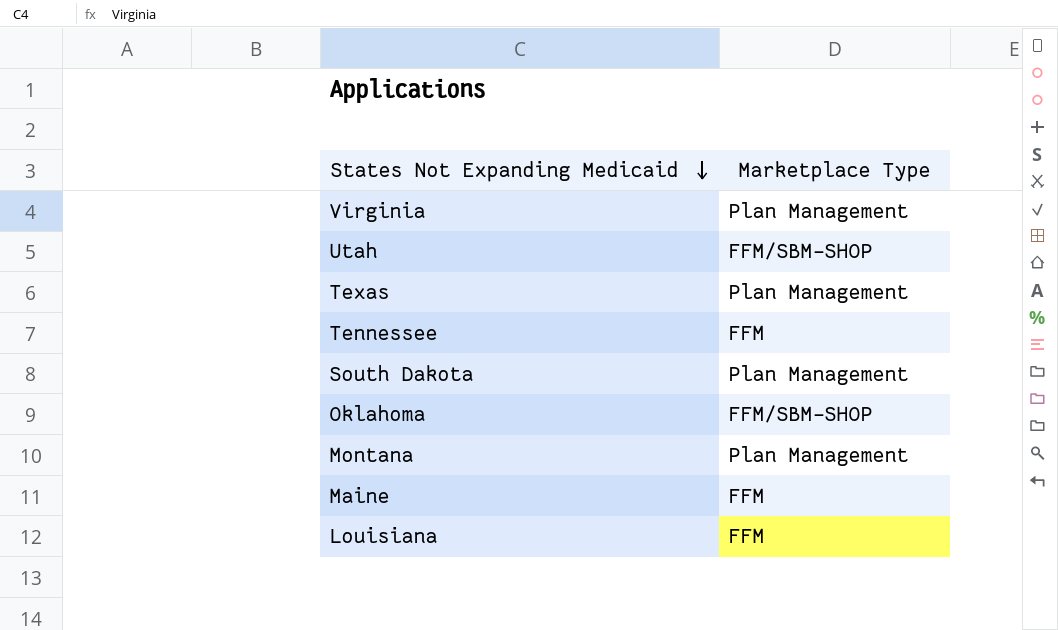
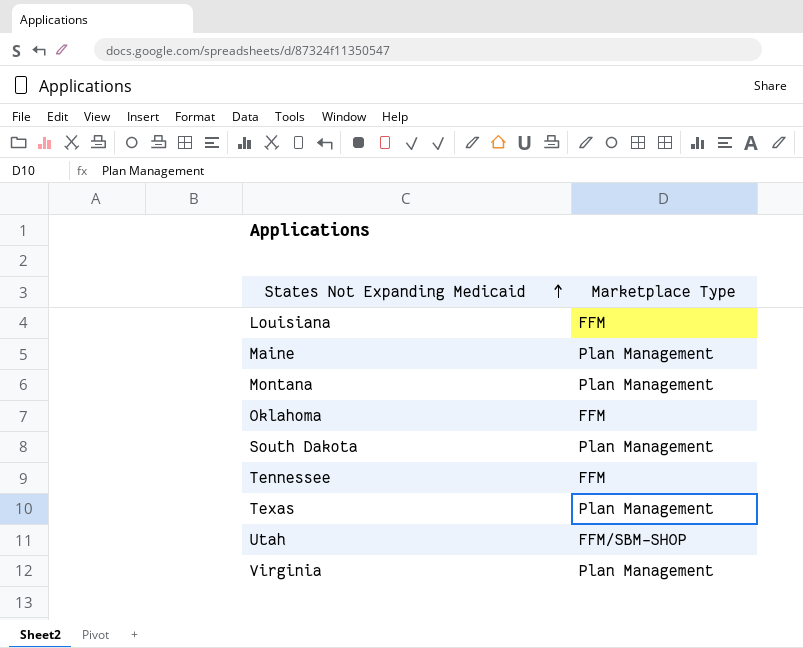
row order: States Not Expanding Medicaid descending -> States Not Expanding Medicaid ascending
Maine | Marketplace Type: FFM -> Plan Management
Oklahoma | Marketplace Type: FFM/SBM-SHOP -> FFM

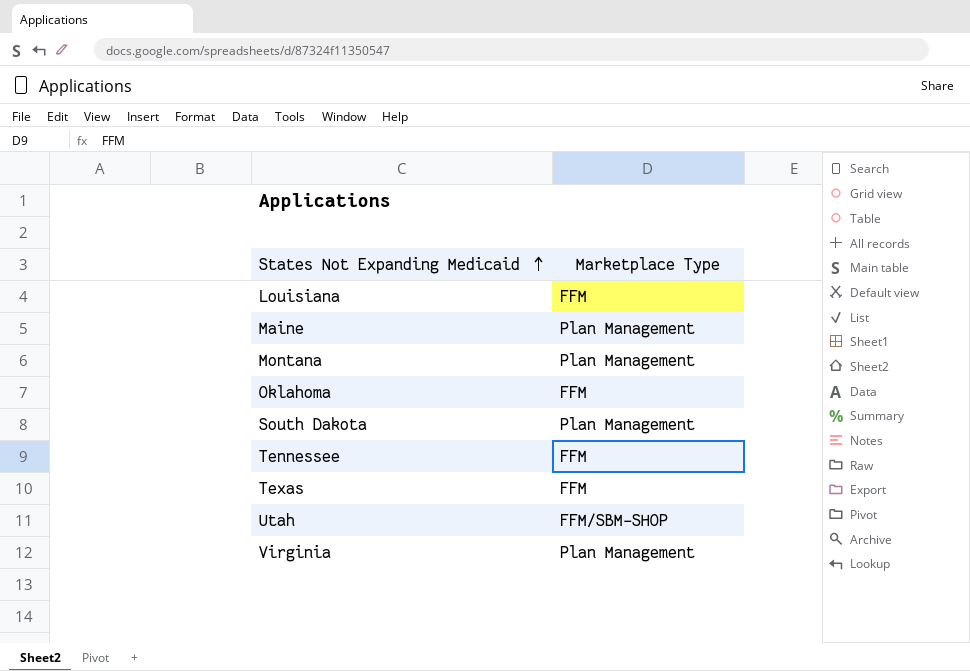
Texas | Marketplace Type: Plan Management -> FFM

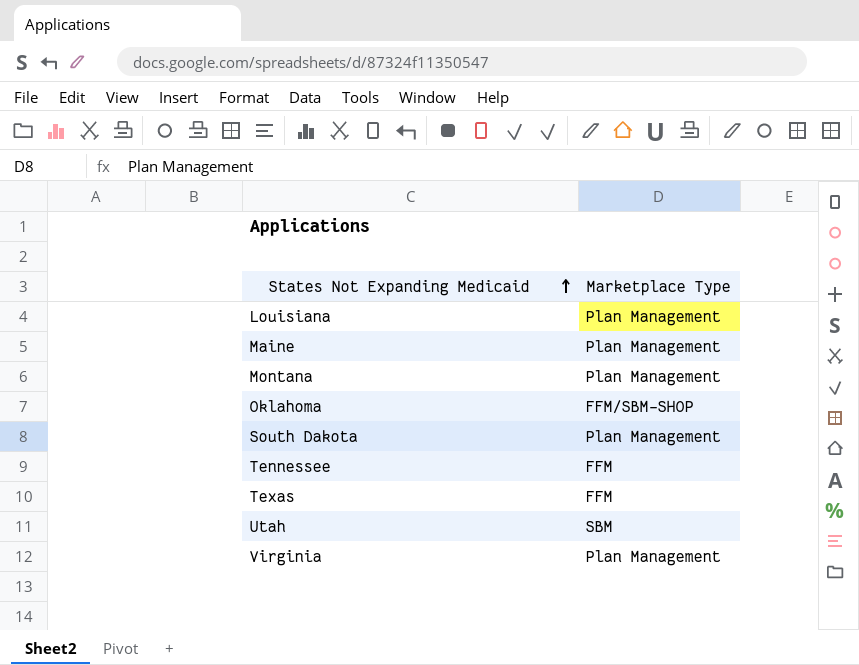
Louisiana | Marketplace Type: FFM -> Plan Management
Oklahoma | Marketplace Type: FFM -> FFM/SBM-SHOP
Utah | Marketplace Type: FFM/SBM-SHOP -> SBM

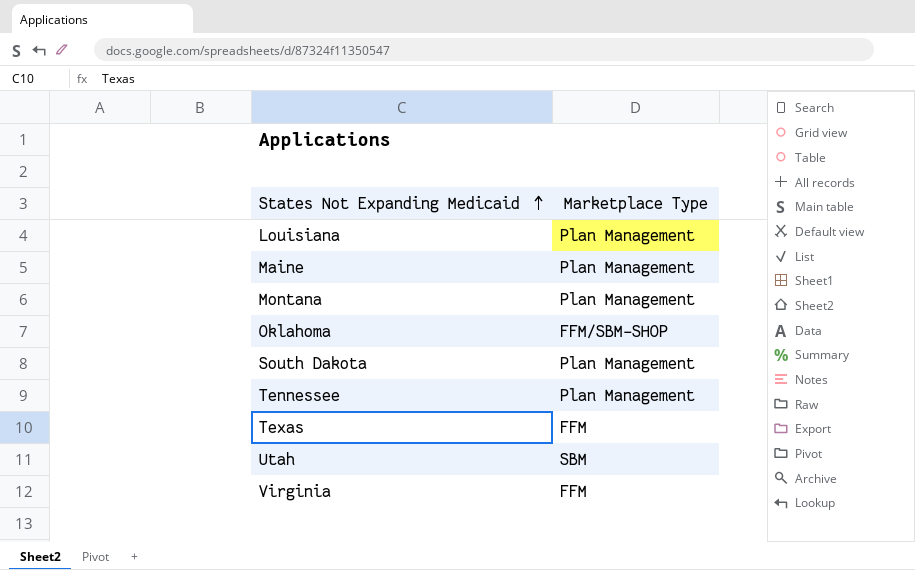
Tennessee | Marketplace Type: FFM -> Plan Management
Virginia | Marketplace Type: Plan Management -> FFM

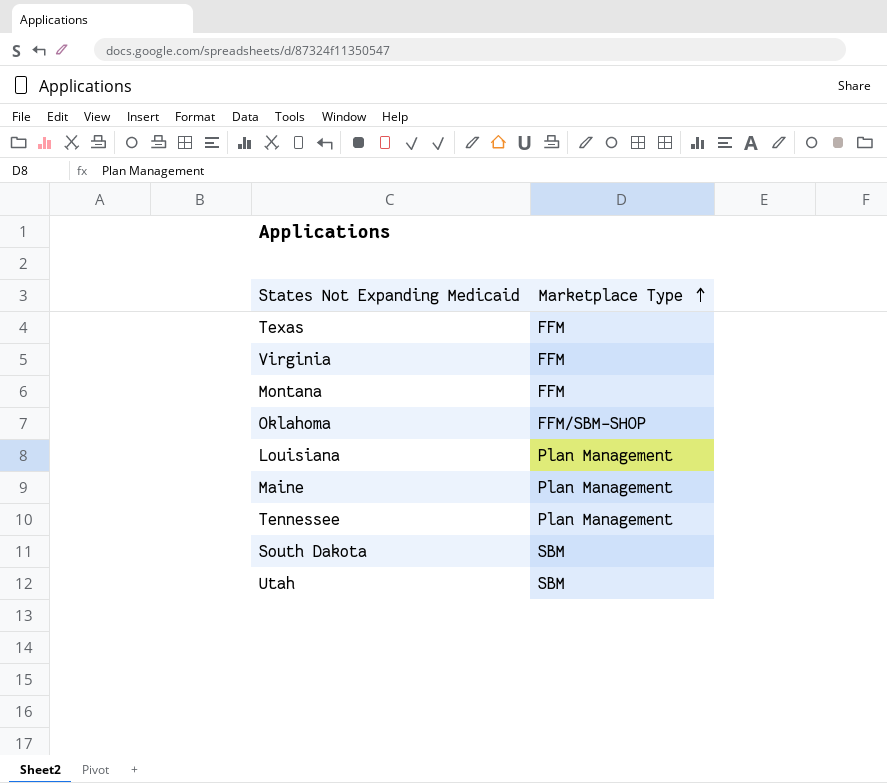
row order: States Not Expanding Medicaid ascending -> Marketplace Type ascending
Montana | Marketplace Type: Plan Management -> FFM
South Dakota | Marketplace Type: Plan Management -> SBM

